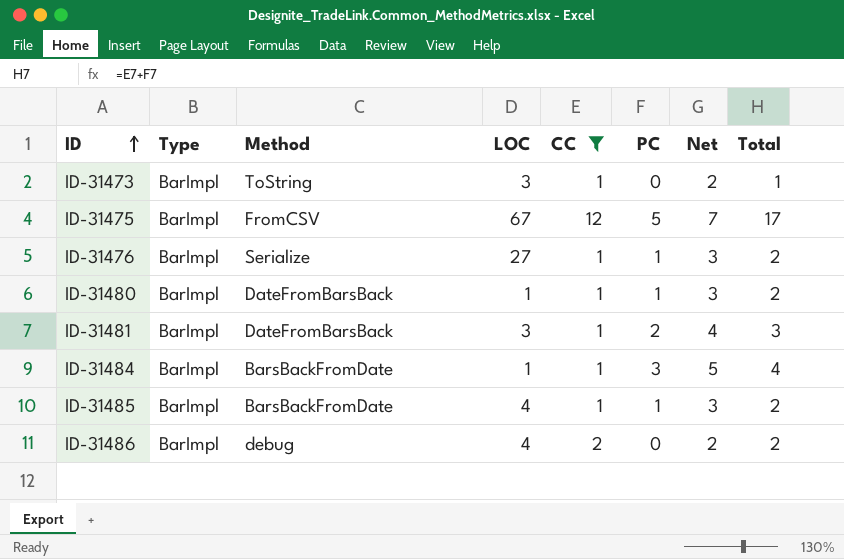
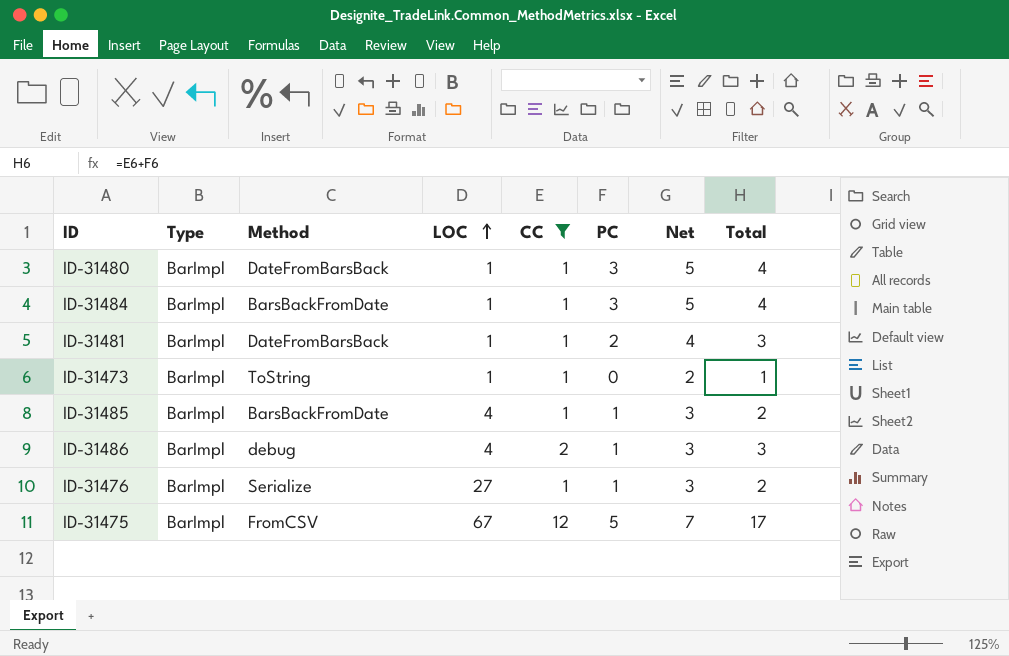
row order: ID ascending -> LOC ascending
ID-31480 | PC: 1 -> 3
ID-31480 | Net: 3 -> 5
ID-31480 | Total: 2 -> 4
ID-31481 | LOC: 3 -> 1
ID-31473 | LOC: 3 -> 1
ID-31486 | PC: 0 -> 1
ID-31486 | Net: 2 -> 3
ID-31486 | Total: 2 -> 3

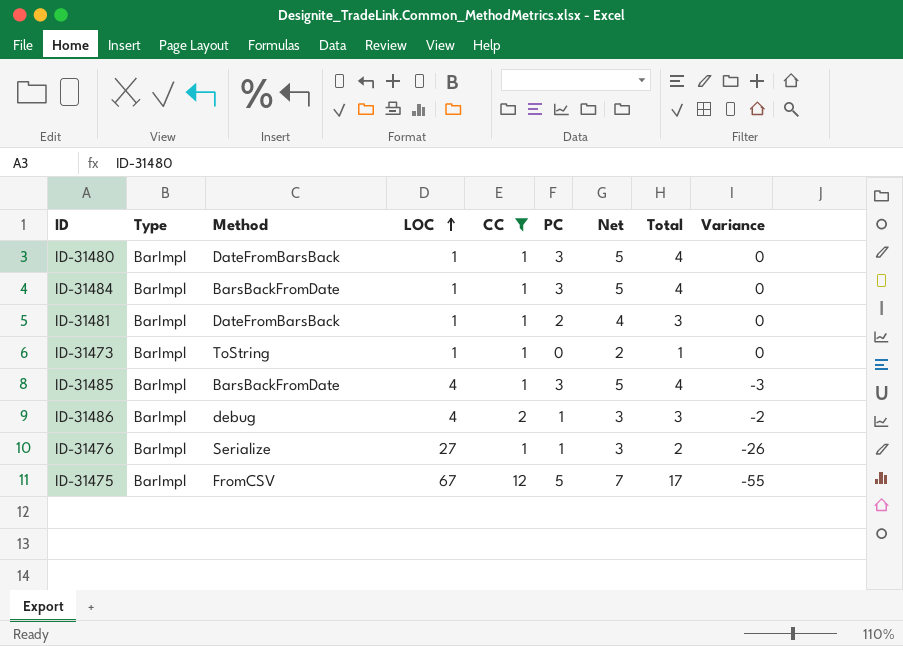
column Variance | formula: none -> [CC] - [LOC]
ID-31485 | PC: 1 -> 3
ID-31485 | Net: 3 -> 5
ID-31485 | Total: 2 -> 4

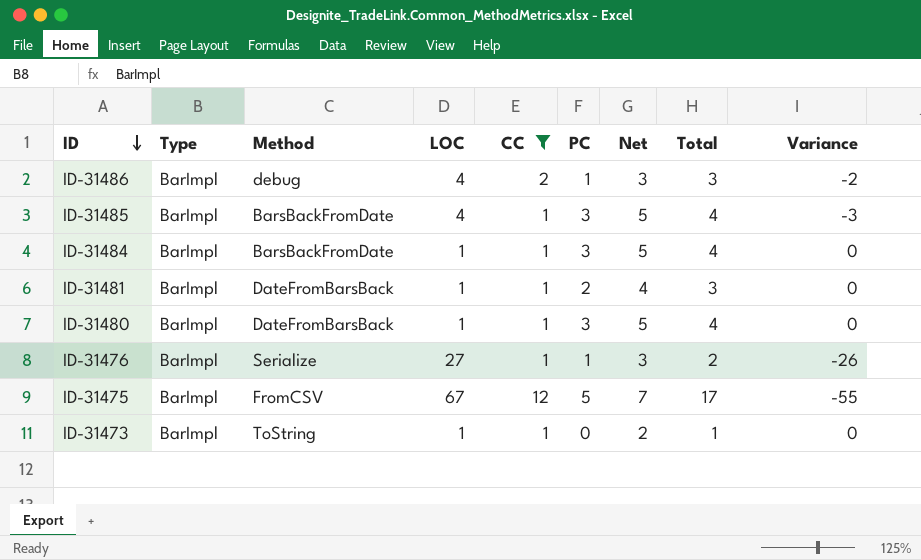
row order: LOC ascending -> ID descending

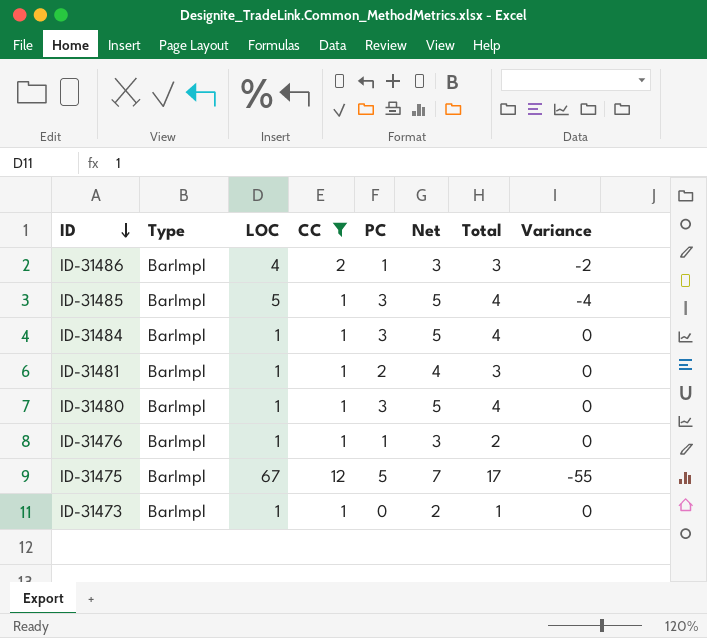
column Method | position: 3 -> none
ID-31485 | LOC: 4 -> 5
ID-31485 | Variance: -3 -> -4
ID-31476 | LOC: 27 -> 1
ID-31476 | Variance: -26 -> 0

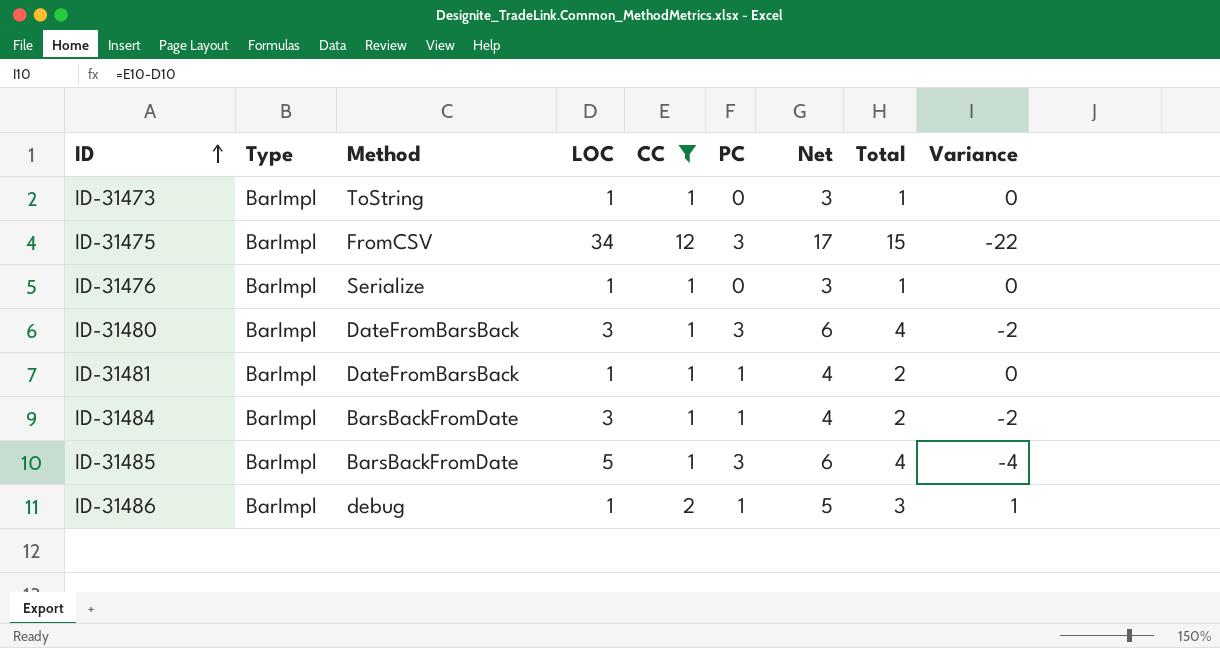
row order: ID descending -> ID ascending
column Method | position: none -> 3
column Net | formula: [PC] + 2 -> [Total] + 2
ID-31475 | LOC: 67 -> 34
ID-31475 | PC: 5 -> 3
ID-31475 | Total: 17 -> 15
ID-31475 | Variance: -55 -> -22
ID-31476 | PC: 1 -> 0
ID-31476 | Total: 2 -> 1
ID-31480 | LOC: 1 -> 3
ID-31480 | Variance: 0 -> -2
ID-31481 | PC: 2 -> 1
ID-31481 | Total: 3 -> 2
ID-31484 | LOC: 1 -> 3
ID-31484 | PC: 3 -> 1
ID-31484 | Total: 4 -> 2
ID-31484 | Variance: 0 -> -2
ID-31486 | LOC: 4 -> 1
ID-31486 | Variance: -2 -> 1

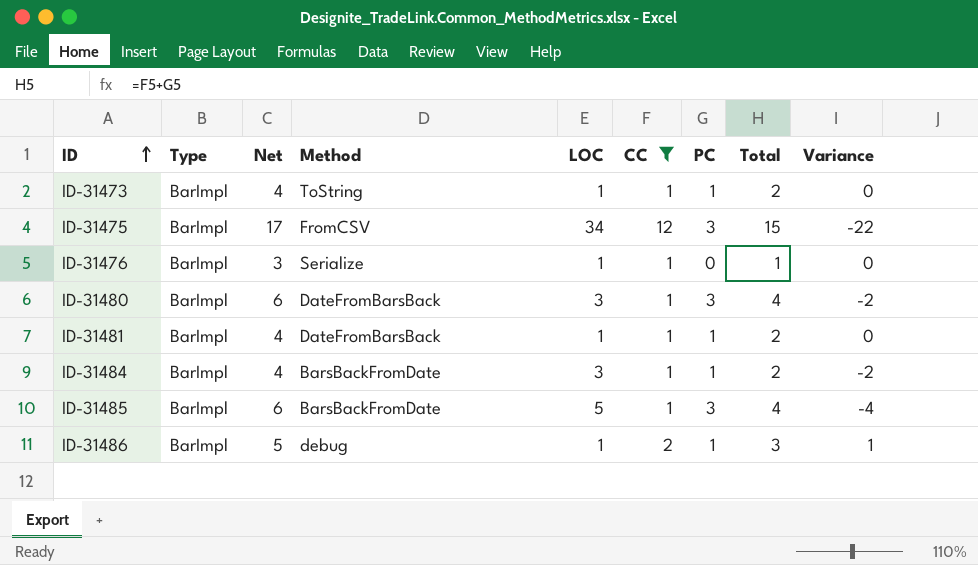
column Net | position: 7 -> 3
ID-31473 | Net: 3 -> 4
ID-31473 | PC: 0 -> 1
ID-31473 | Total: 1 -> 2

